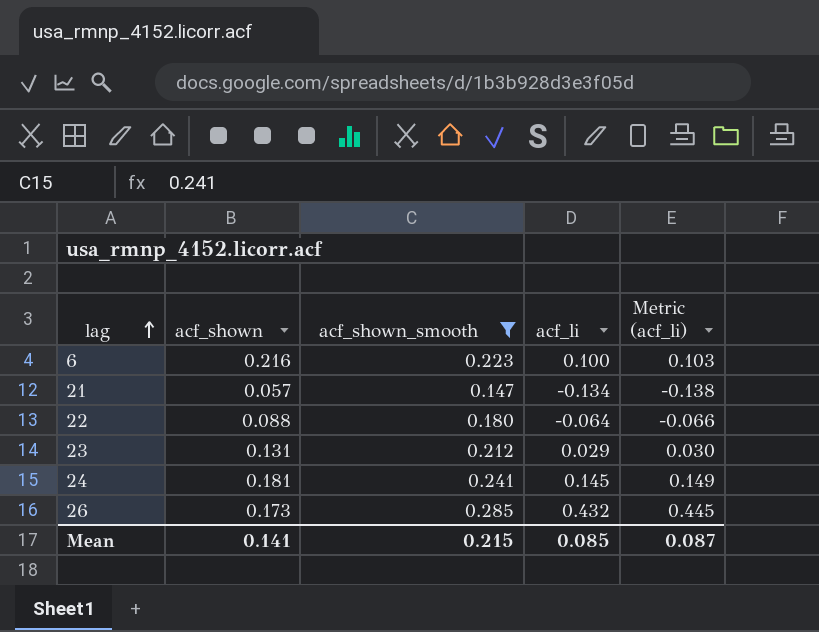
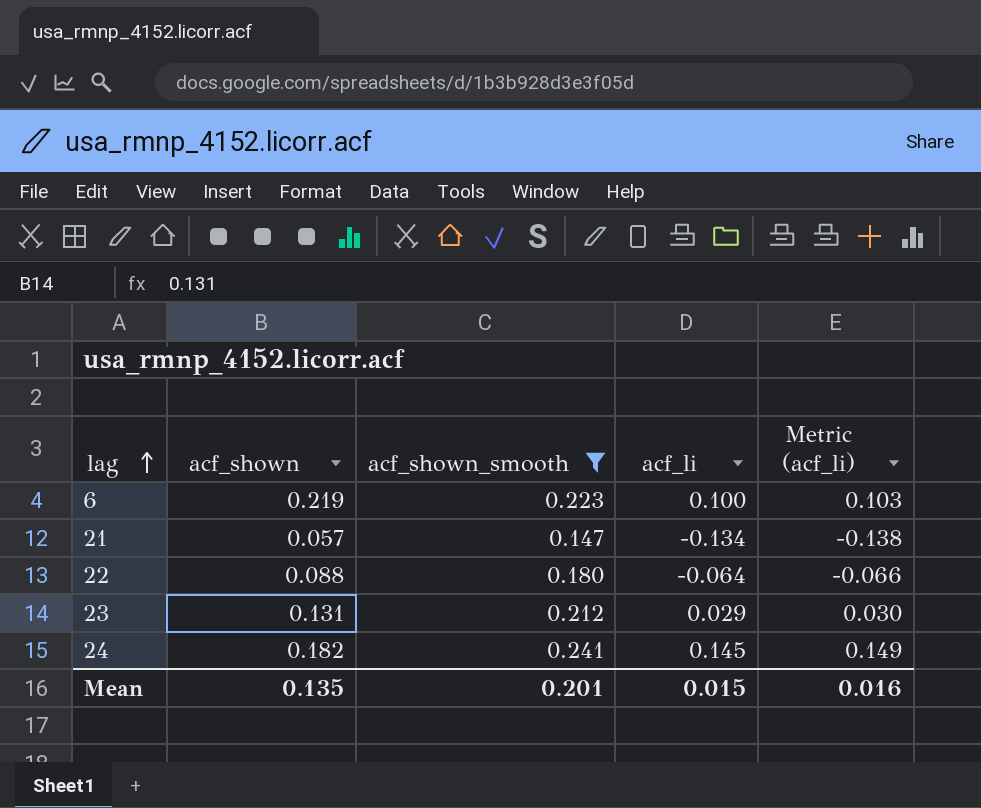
row 26: 0.173 | 0.285 | 0.432 | 0.445 -> none
6 | acf_shown: 0.216 -> 0.219
24 | acf_shown: 0.181 -> 0.182
Mean | acf_shown: 0.141 -> 0.135
Mean | acf_shown_smooth: 0.215 -> 0.201
Mean | acf_li: 0.085 -> 0.015
Mean | Metric (acf_li): 0.087 -> 0.016

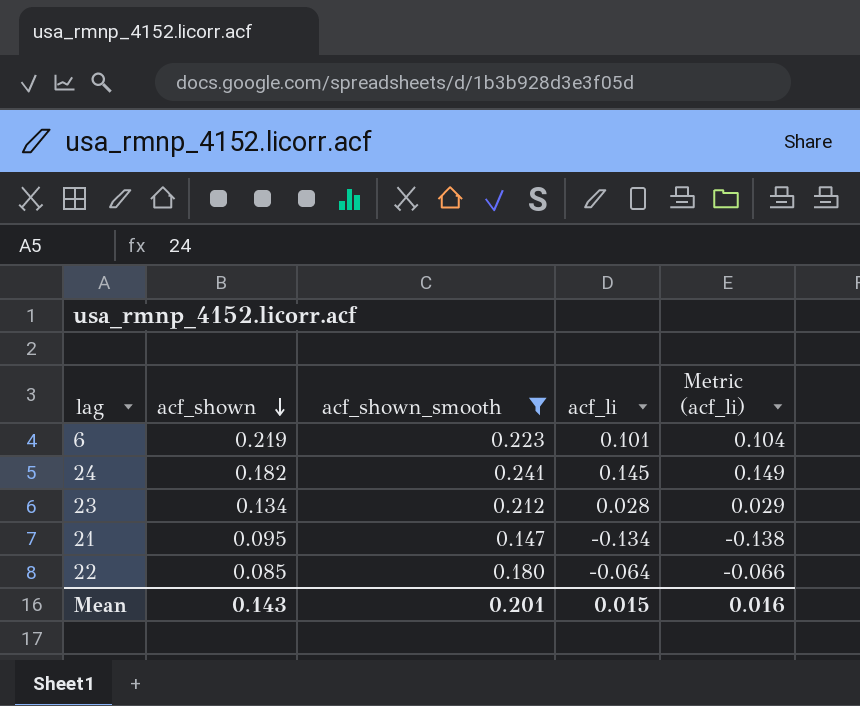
row order: lag ascending -> acf_shown descending
6 | acf_li: 0.100 -> 0.101
6 | Metric (acf_li): 0.103 -> 0.104
23 | acf_shown: 0.131 -> 0.134
23 | acf_li: 0.029 -> 0.028
23 | Metric (acf_li): 0.030 -> 0.029
21 | acf_shown: 0.057 -> 0.095
22 | acf_shown: 0.088 -> 0.085
Mean | acf_shown: 0.135 -> 0.143

